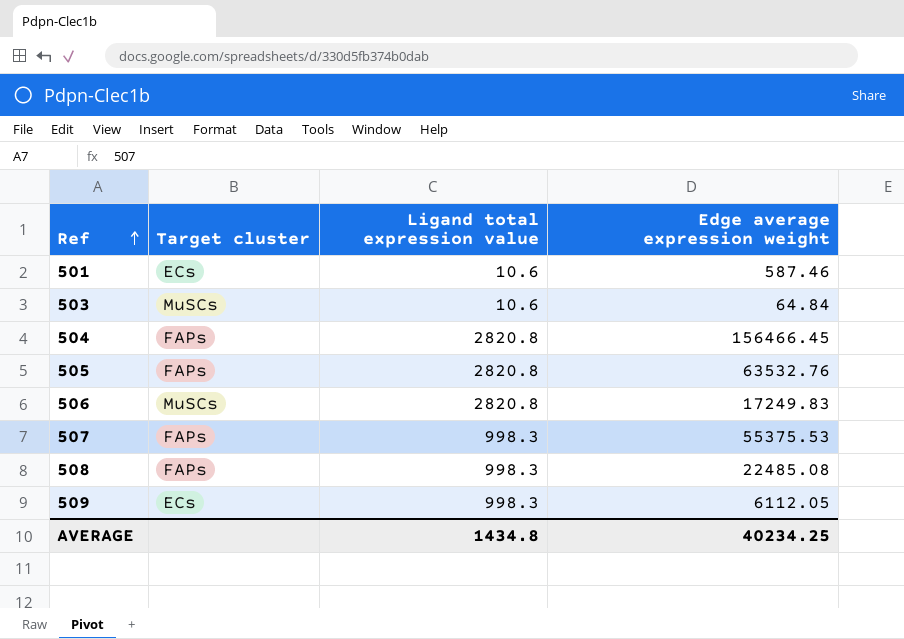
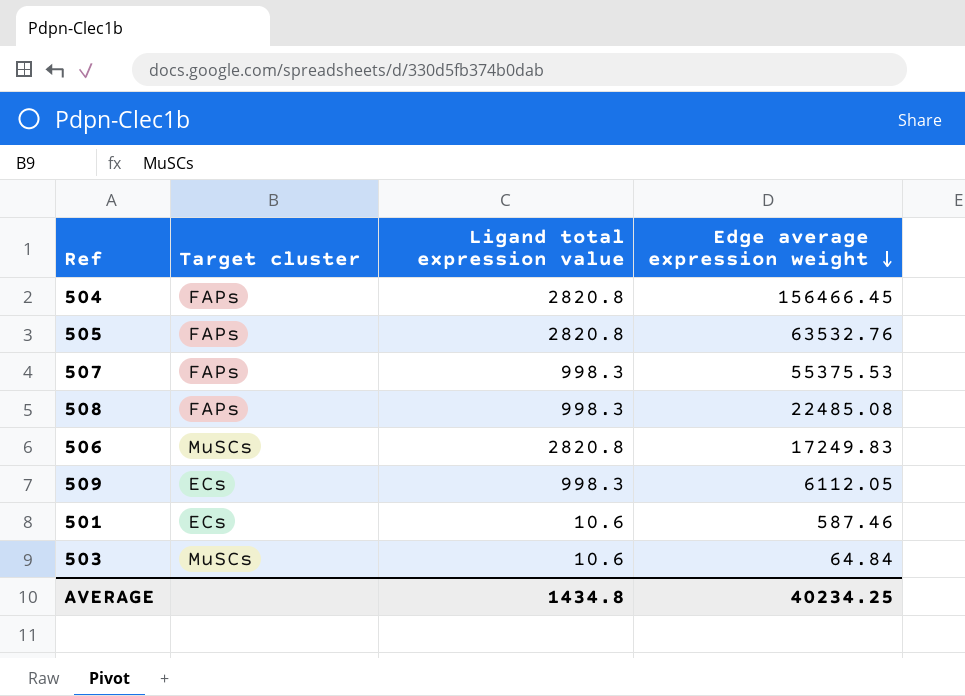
row order: Ref ascending -> Edge average expression weight descending

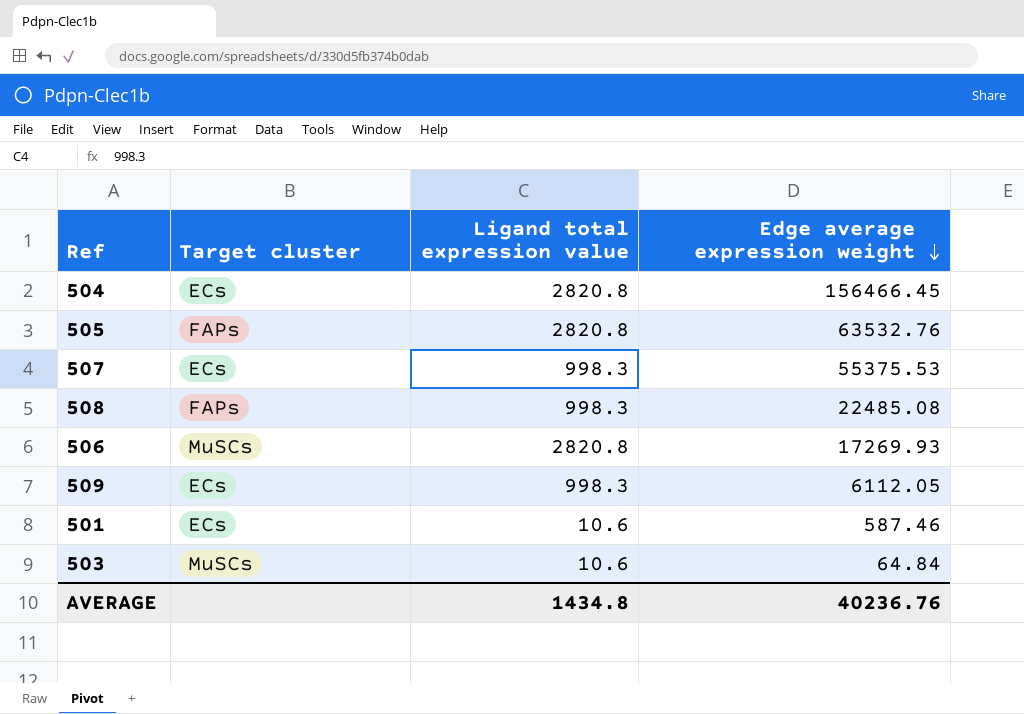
504 | Target cluster: FAPs -> ECs
507 | Target cluster: FAPs -> ECs
506 | Edge average expression weight: 17249.83 -> 17269.93
AVERAGE | Edge average expression weight: 40234.25 -> 40236.76

